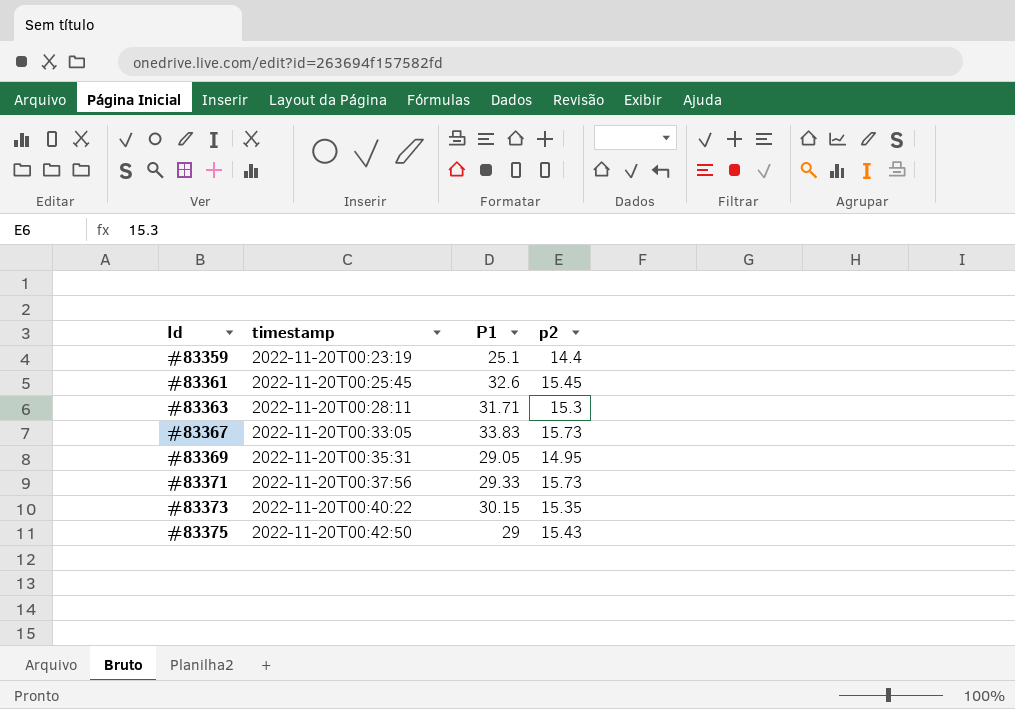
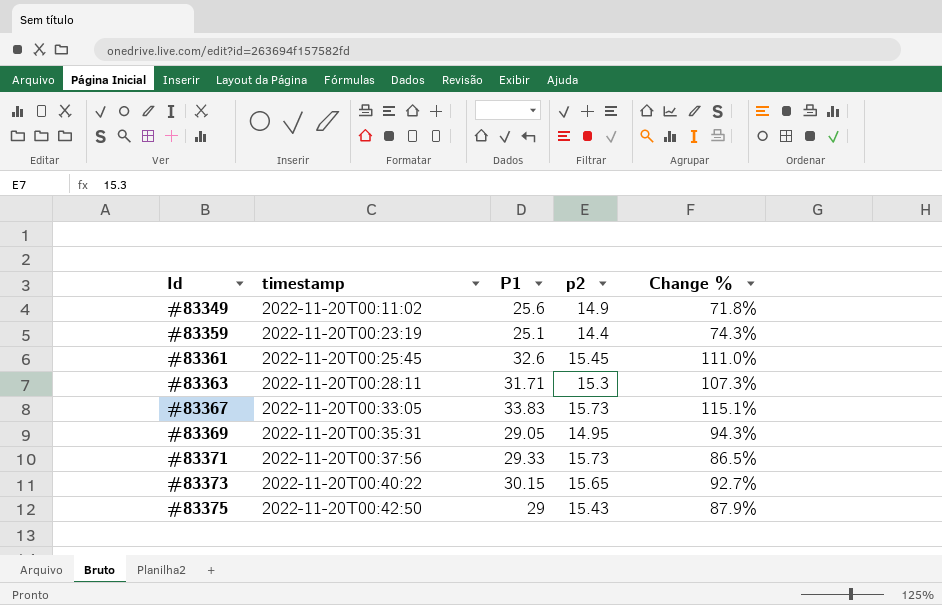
column Change % | formula: none -> ([P1] - [p2]) / [p2]
row #83349: none -> 2022-11-20T00:11:02 | 25.6 | 14.9 | 71.8%
#83373 | p2: 15.35 -> 15.65

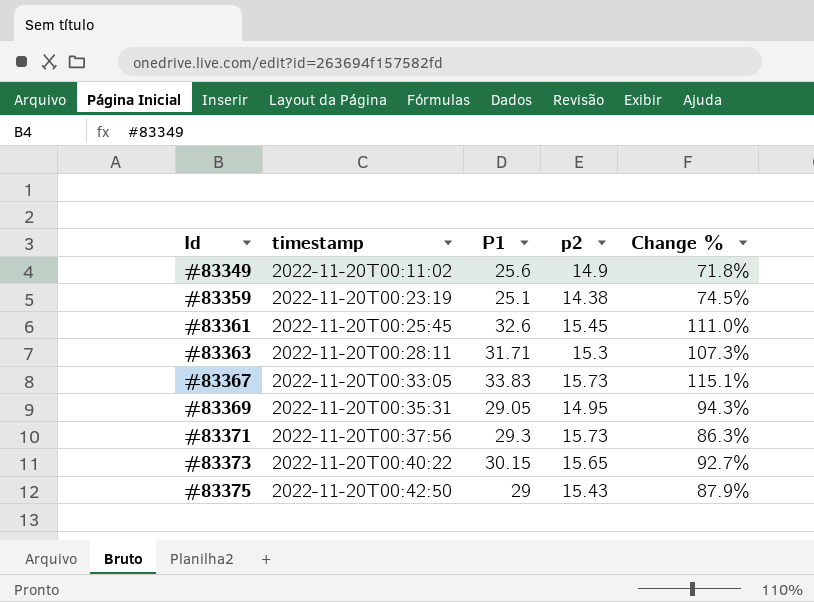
#83359 | p2: 14.4 -> 14.38
#83359 | Change %: 74.3% -> 74.5%
#83371 | P1: 29.33 -> 29.3
#83371 | Change %: 86.5% -> 86.3%

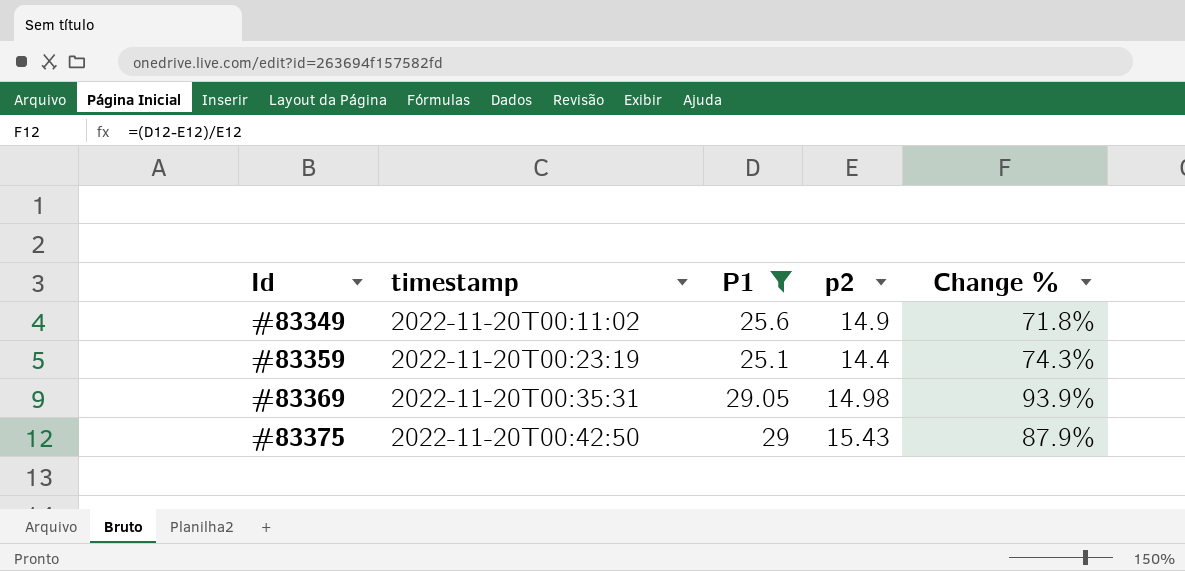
filter: none -> P1 <= 29.05
#83359 | p2: 14.38 -> 14.4
#83359 | Change %: 74.5% -> 74.3%
#83369 | p2: 14.95 -> 14.98
#83369 | Change %: 94.3% -> 93.9%

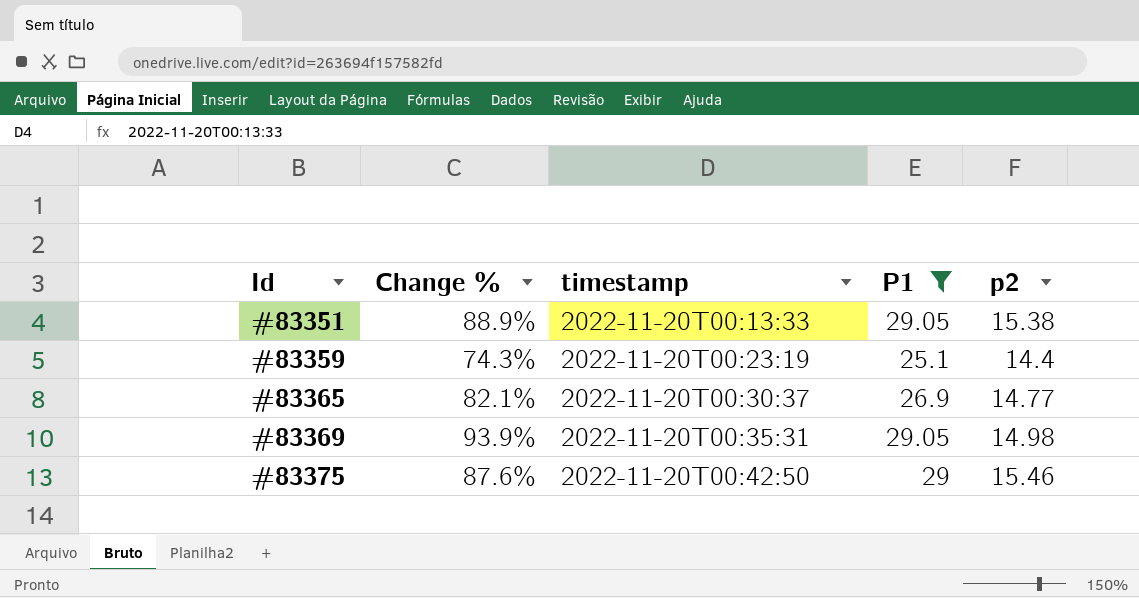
column Change % | position: 5 -> 2
row #83349: 2022-11-20T00:11:02 | 25.6 | 14.9 | 71.8% -> none
row #83351: none -> 88.9% | 2022-11-20T00:13:33 | 29.05 | 15.38
row #83365: none -> 82.1% | 2022-11-20T00:30:37 | 26.9 | 14.77
#83375 | Change %: 87.9% -> 87.6%
#83375 | p2: 15.43 -> 15.46

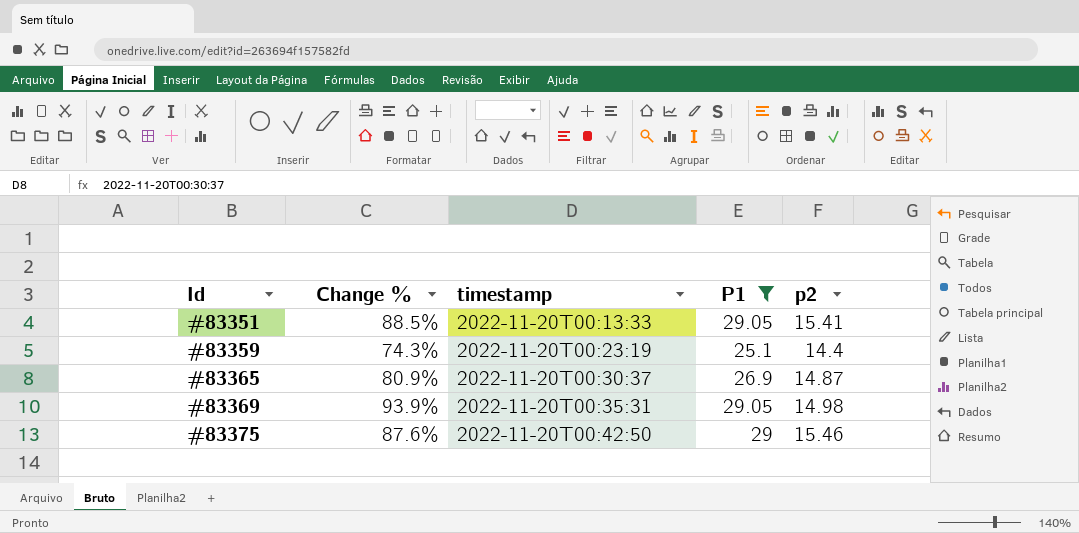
#83351 | Change %: 88.9% -> 88.5%
#83351 | p2: 15.38 -> 15.41
#83365 | Change %: 82.1% -> 80.9%
#83365 | p2: 14.77 -> 14.87

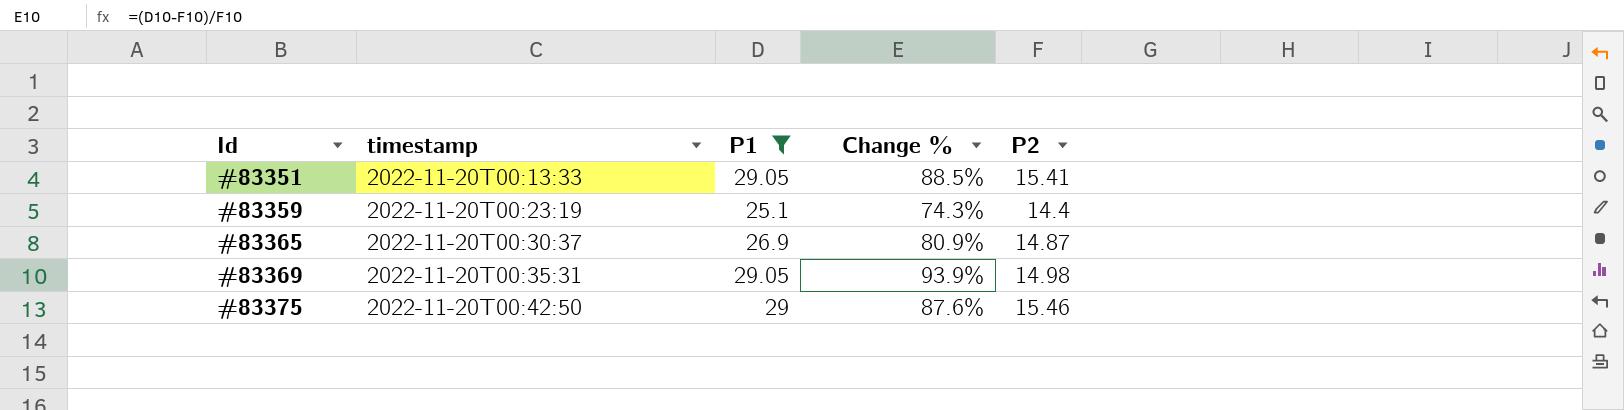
column Change % | position: 2 -> 4
column name: p2 -> P2

